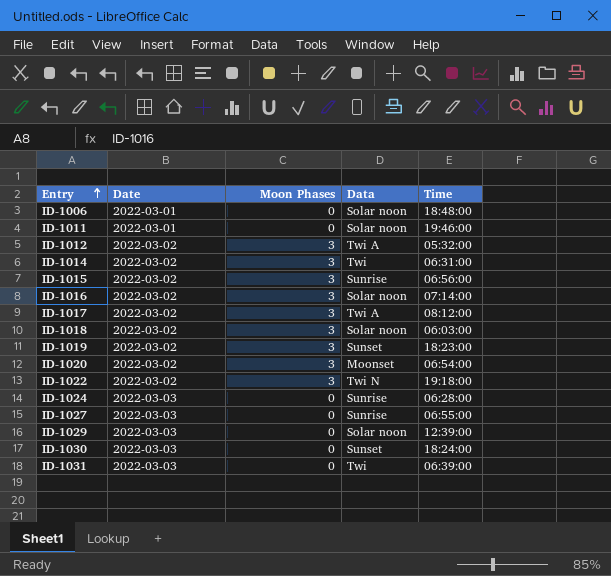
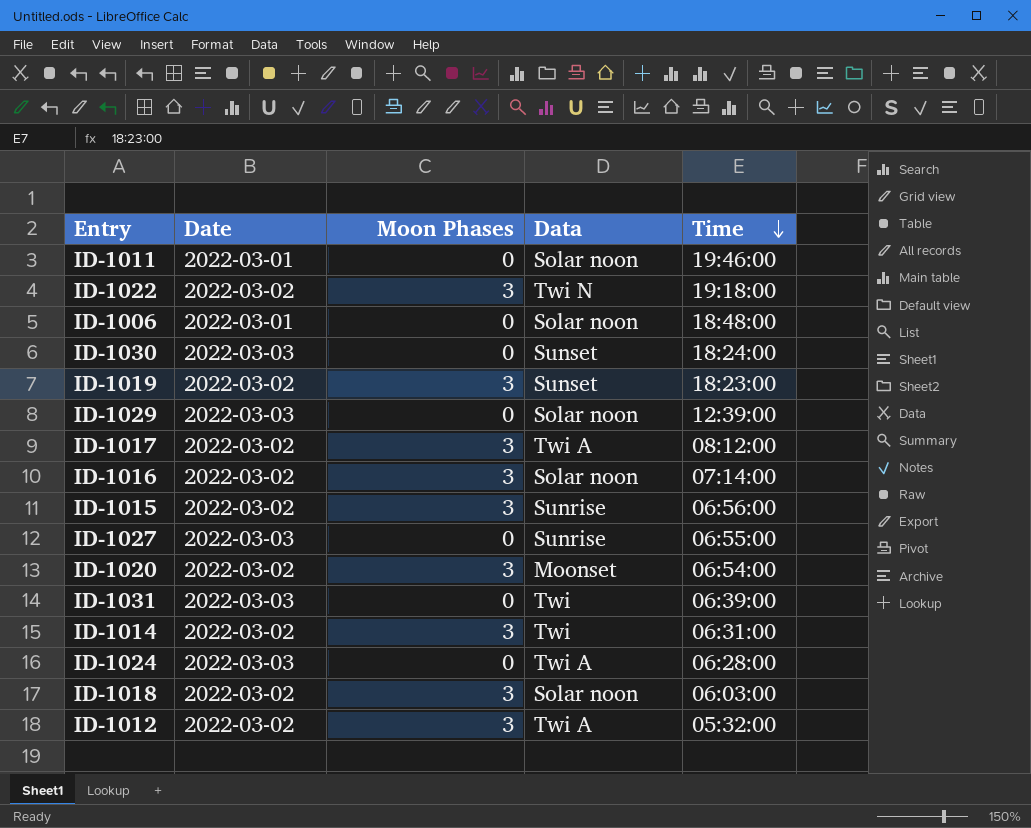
row order: Entry ascending -> Time descending
ID-1024 | Data: Sunrise -> Twi A

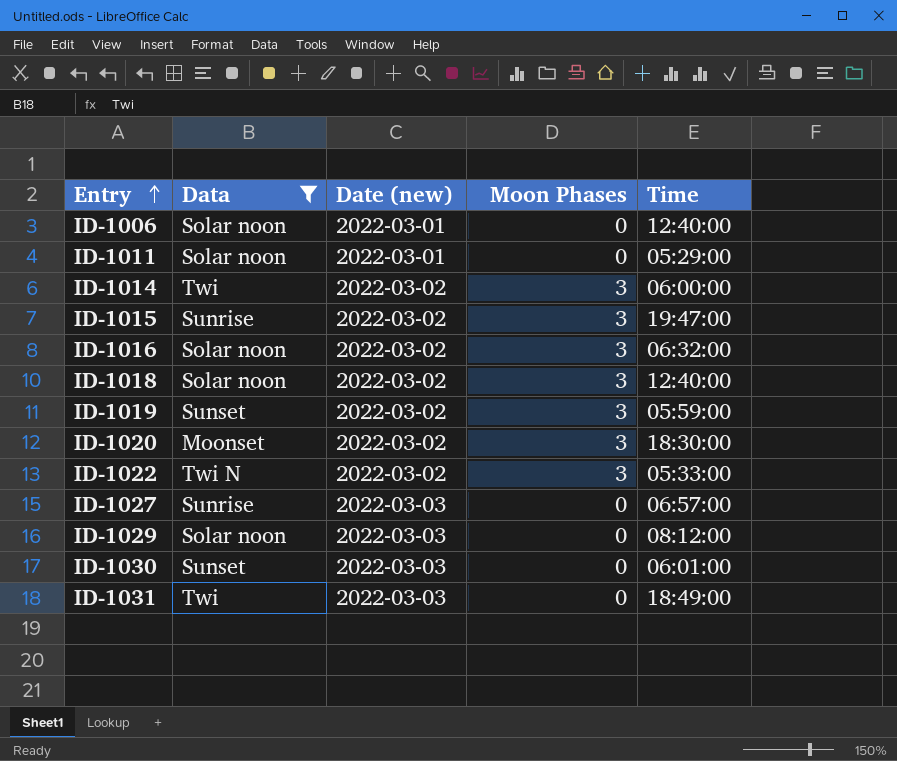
filter: none -> Data != Twi A
row order: Time descending -> Entry ascending
column Data | position: 4 -> 2
column name: Date -> Date (new)
ID-1006 | Time: 18:48:00 -> 12:40:00
ID-1011 | Time: 19:46:00 -> 05:29:00
ID-1014 | Time: 06:31:00 -> 06:00:00
ID-1015 | Time: 06:56:00 -> 19:47:00
ID-1016 | Time: 07:14:00 -> 06:32:00
ID-1018 | Time: 06:03:00 -> 12:40:00
ID-1019 | Time: 18:23:00 -> 05:59:00
ID-1020 | Time: 06:54:00 -> 18:30:00
ID-1022 | Time: 19:18:00 -> 05:33:00
ID-1027 | Time: 06:55:00 -> 06:57:00
ID-1029 | Time: 12:39:00 -> 08:12:00
ID-1030 | Time: 18:24:00 -> 06:01:00
ID-1031 | Time: 06:39:00 -> 18:49:00

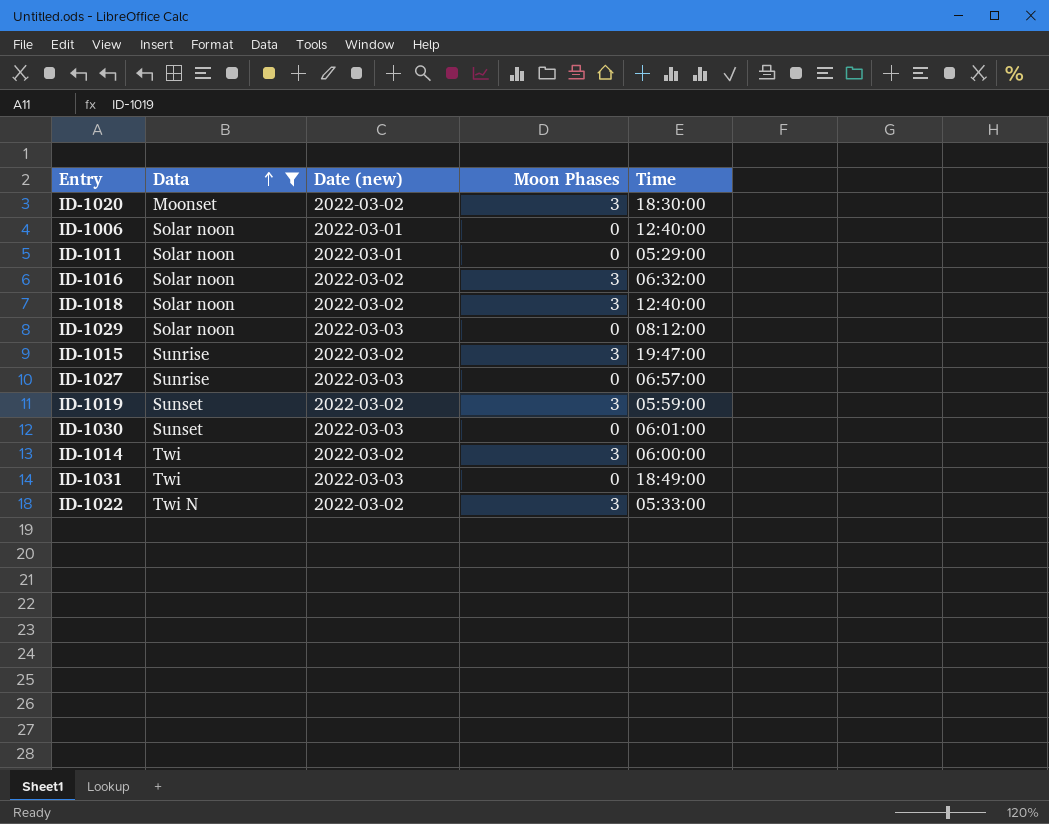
row order: Entry ascending -> Data ascending

